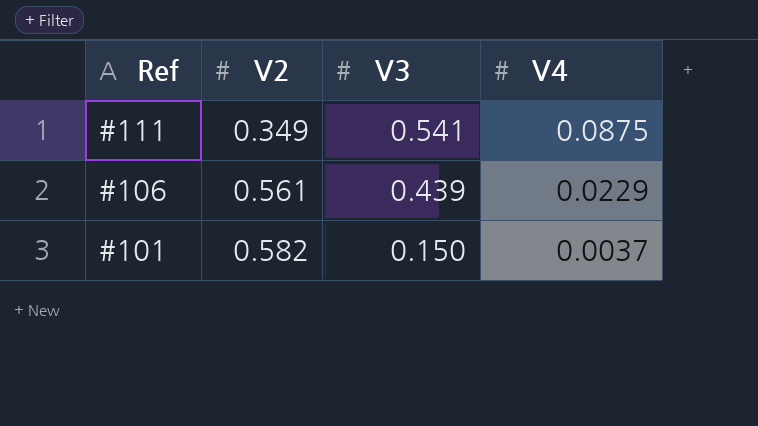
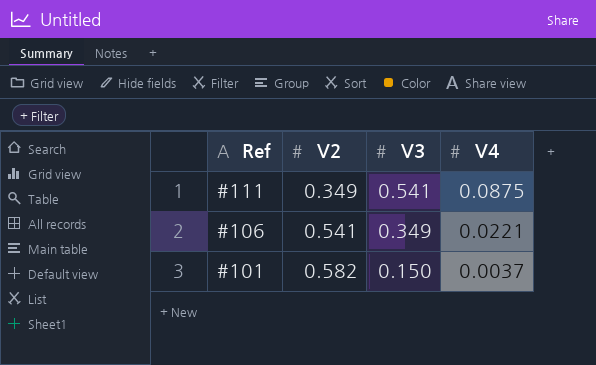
#106 | V2: 0.561 -> 0.541
#106 | V3: 0.439 -> 0.349
#106 | V4: 0.0229 -> 0.0221

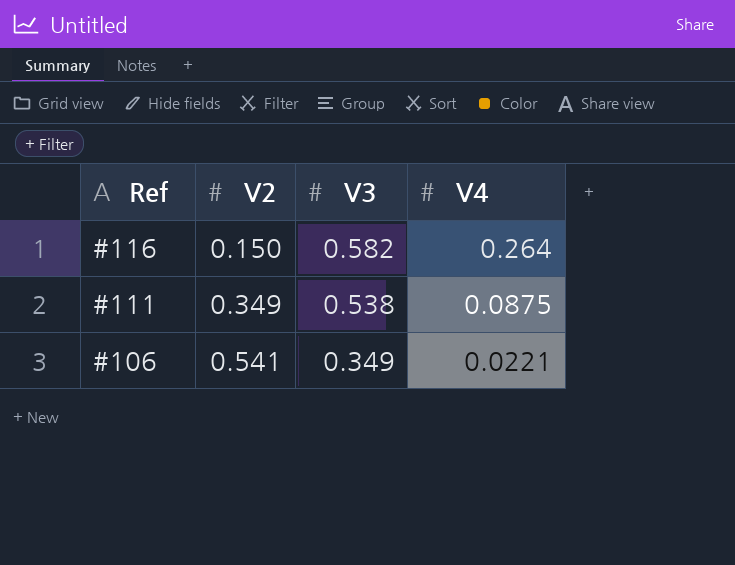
row #101: 0.582 | 0.150 | 0.0037 -> none
row #116: none -> 0.150 | 0.582 | 0.264
#111 | V3: 0.541 -> 0.538

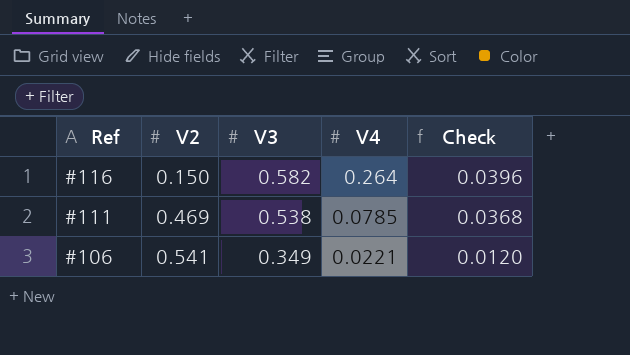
column Check | formula: none -> [V2] * [V4]
#111 | V2: 0.349 -> 0.469
#111 | V4: 0.0875 -> 0.0785

